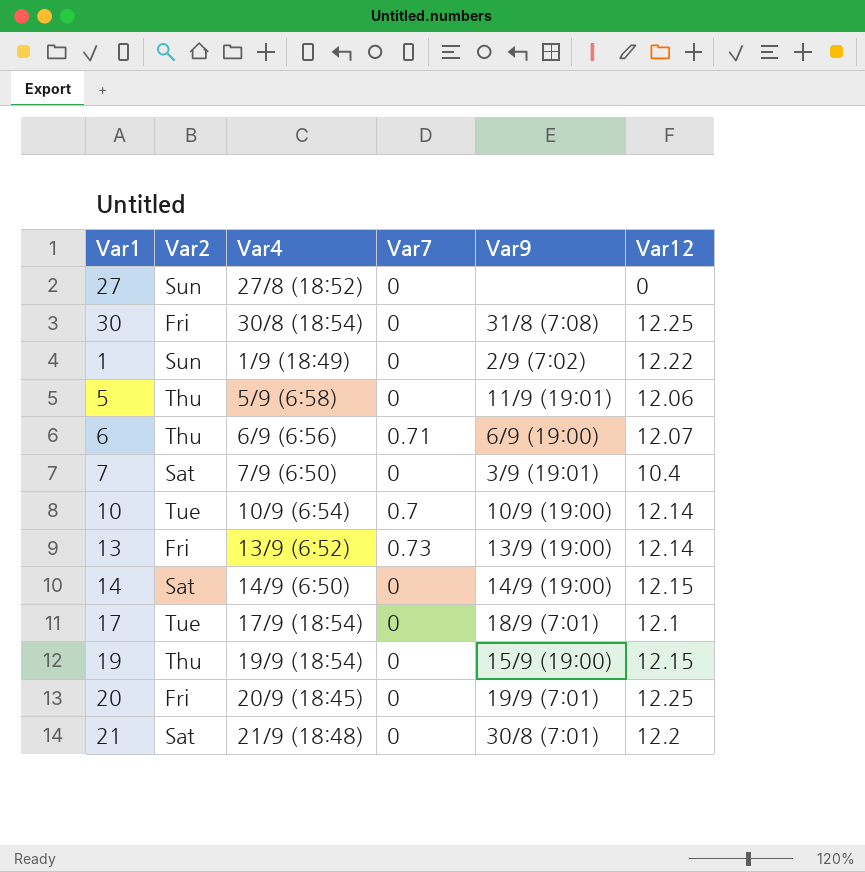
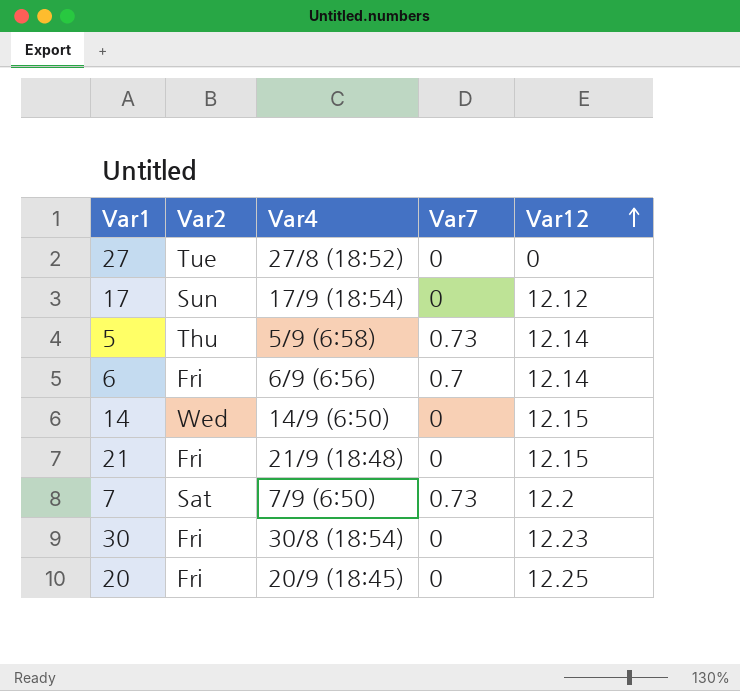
row order: none -> Var12 ascending
column Var9 | position: 5 -> none
row 1: Sun | 1/9 (18:49) | 0 | 2/9 (7:02) | 12.22 -> none
row 10: Tue | 10/9 (6:54) | 0.7 | 10/9 (19:00) | 12.14 -> none
row 13: Fri | 13/9 (6:52) | 0.73 | 13/9 (19:00) | 12.14 -> none
row 19: Thu | 19/9 (18:54) | 0 | 15/9 (19:00) | 12.15 -> none
27 | Var2: Sun -> Tue
17 | Var2: Tue -> Sun
17 | Var12: 12.1 -> 12.12
5 | Var7: 0 -> 0.73
5 | Var12: 12.06 -> 12.14
6 | Var2: Thu -> Fri
6 | Var7: 0.71 -> 0.7
6 | Var12: 12.07 -> 12.14
14 | Var2: Sat -> Wed
21 | Var2: Sat -> Fri
21 | Var12: 12.2 -> 12.15
7 | Var7: 0 -> 0.73
7 | Var12: 10.4 -> 12.2
30 | Var12: 12.25 -> 12.23

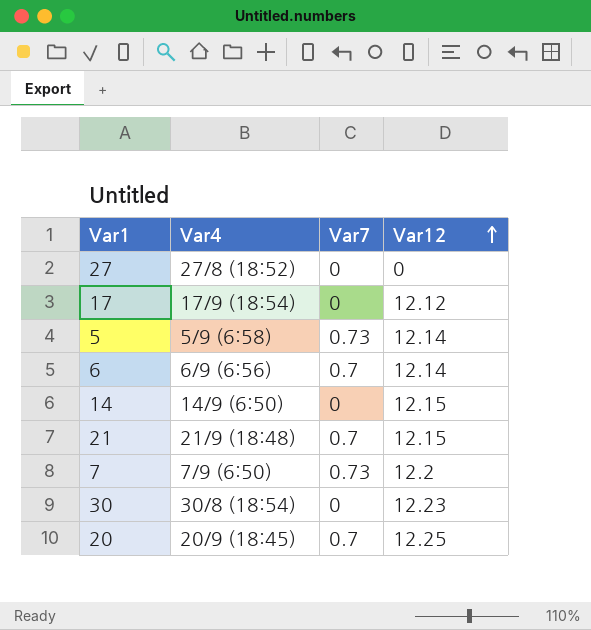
column Var2 | position: 2 -> none
21 | Var7: 0 -> 0.7
20 | Var7: 0 -> 0.7

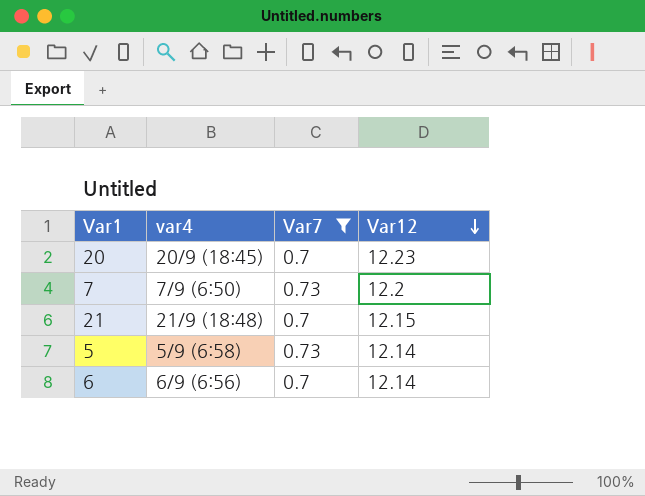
filter: none -> Var7 != 0
row order: Var12 ascending -> Var12 descending
column name: Var4 -> var4
20 | Var12: 12.25 -> 12.23

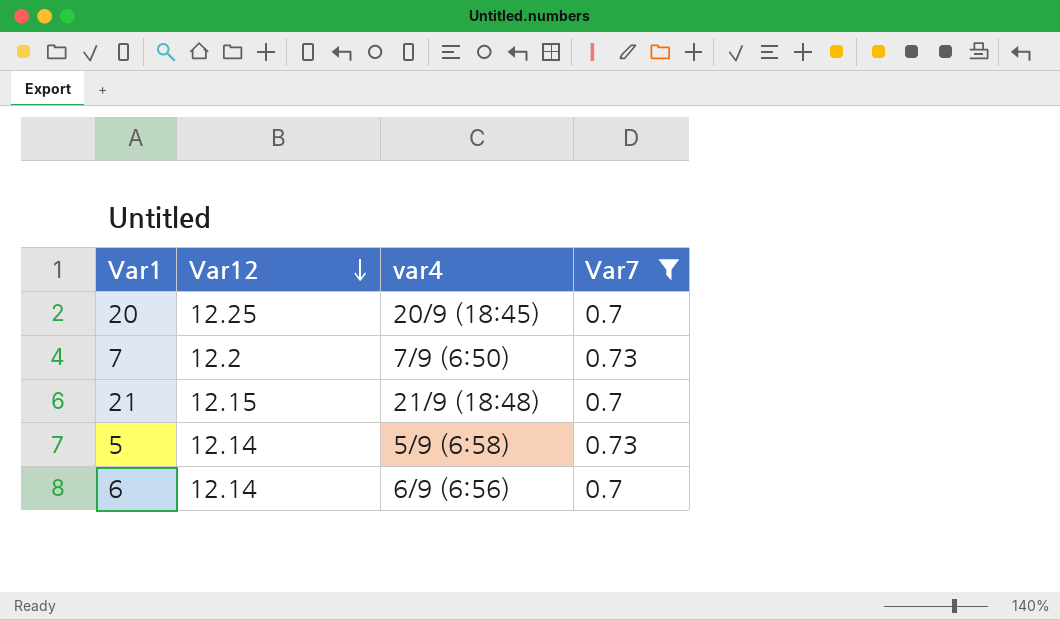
column Var12 | position: 4 -> 2
20 | Var12: 12.23 -> 12.25

